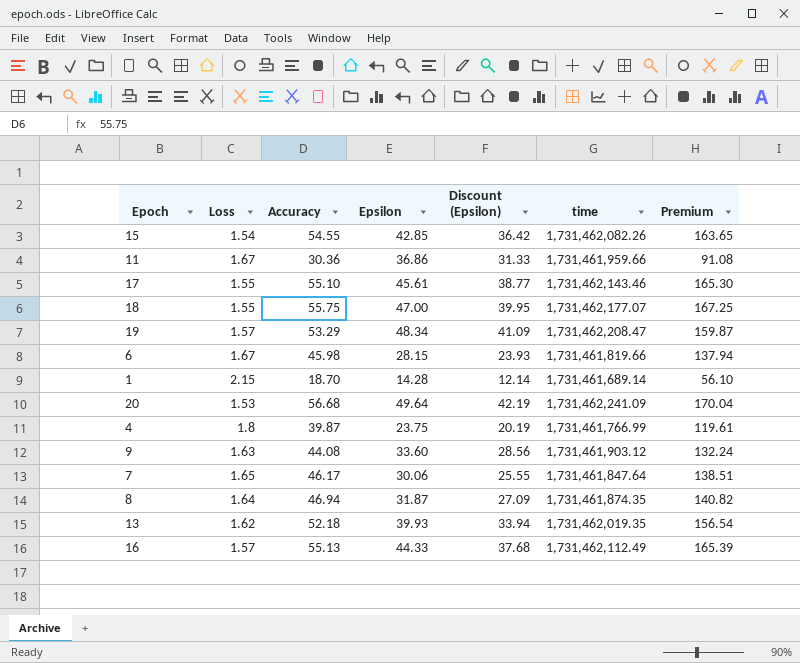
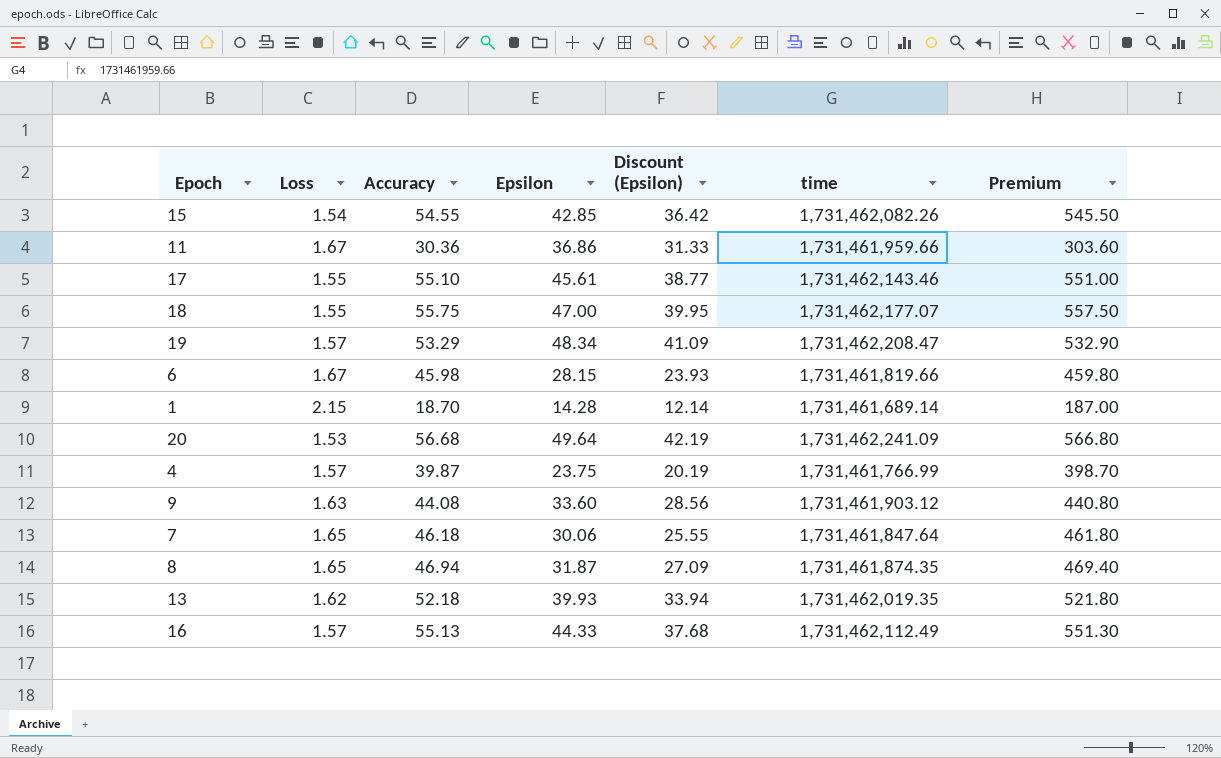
column Premium | formula: [Accuracy] * 3 -> [Accuracy] * 10
4 | Loss: 1.8 -> 1.57
7 | Accuracy: 46.17 -> 46.18
8 | Loss: 1.64 -> 1.65

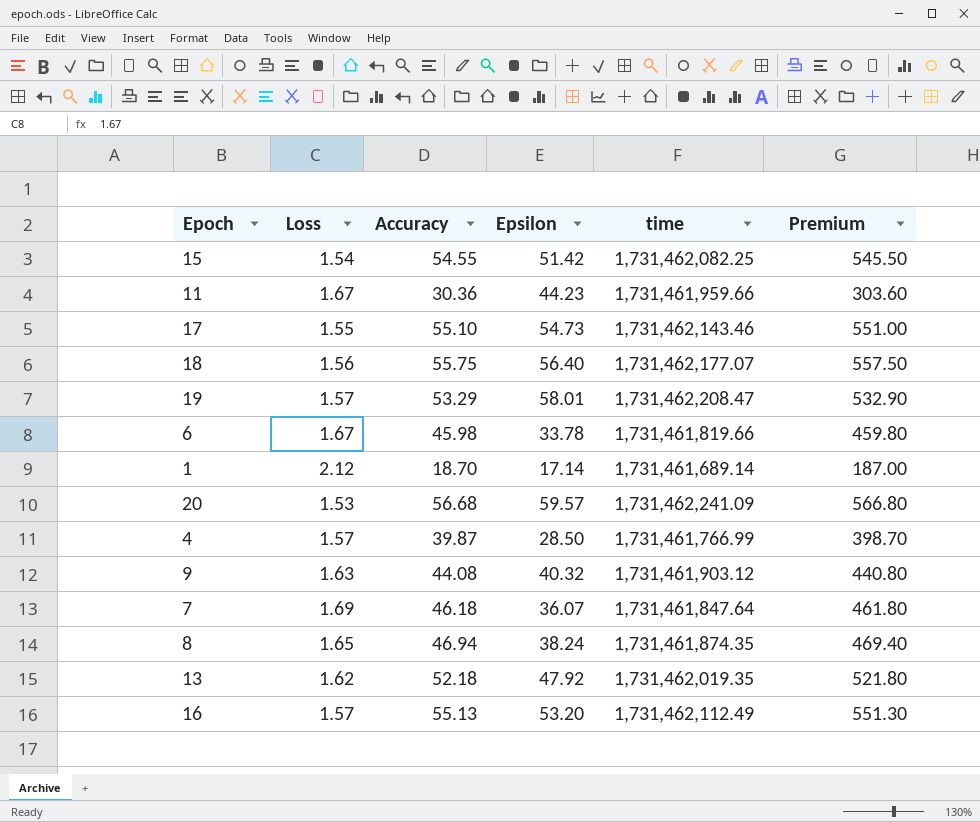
column Discount (Epsilon) | formula: [Epsilon] * 0.85 -> none
15 | Epsilon: 42.85 -> 51.42
15 | time: 1,731,462,082.26 -> 1,731,462,082.25
11 | Epsilon: 36.86 -> 44.23
17 | Epsilon: 45.61 -> 54.73
18 | Loss: 1.55 -> 1.56
18 | Epsilon: 47.00 -> 56.40
19 | Epsilon: 48.34 -> 58.01
6 | Epsilon: 28.15 -> 33.78
1 | Loss: 2.15 -> 2.12
1 | Epsilon: 14.28 -> 17.14
20 | Epsilon: 49.64 -> 59.57
4 | Epsilon: 23.75 -> 28.50
9 | Epsilon: 33.60 -> 40.32
7 | Loss: 1.65 -> 1.69
7 | Epsilon: 30.06 -> 36.07
8 | Epsilon: 31.87 -> 38.24
13 | Epsilon: 39.93 -> 47.92
16 | Epsilon: 44.33 -> 53.20

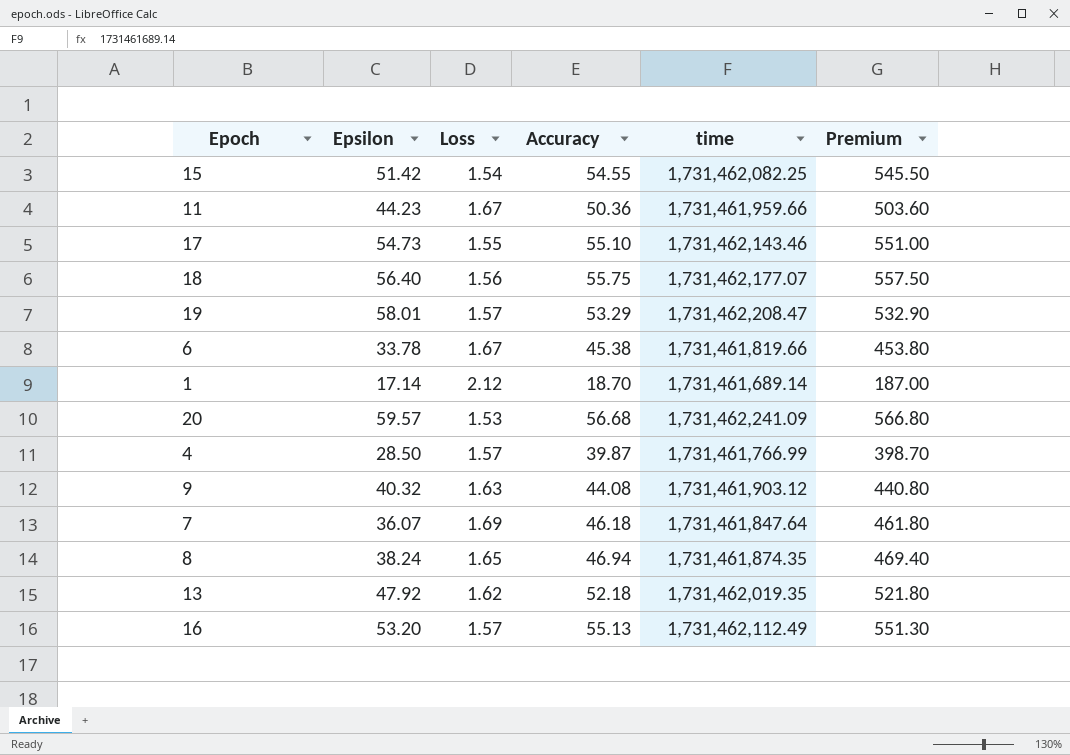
column Epsilon | position: 4 -> 2
11 | Accuracy: 30.36 -> 50.36
11 | Premium: 303.60 -> 503.60
6 | Accuracy: 45.98 -> 45.38
6 | Premium: 459.80 -> 453.80

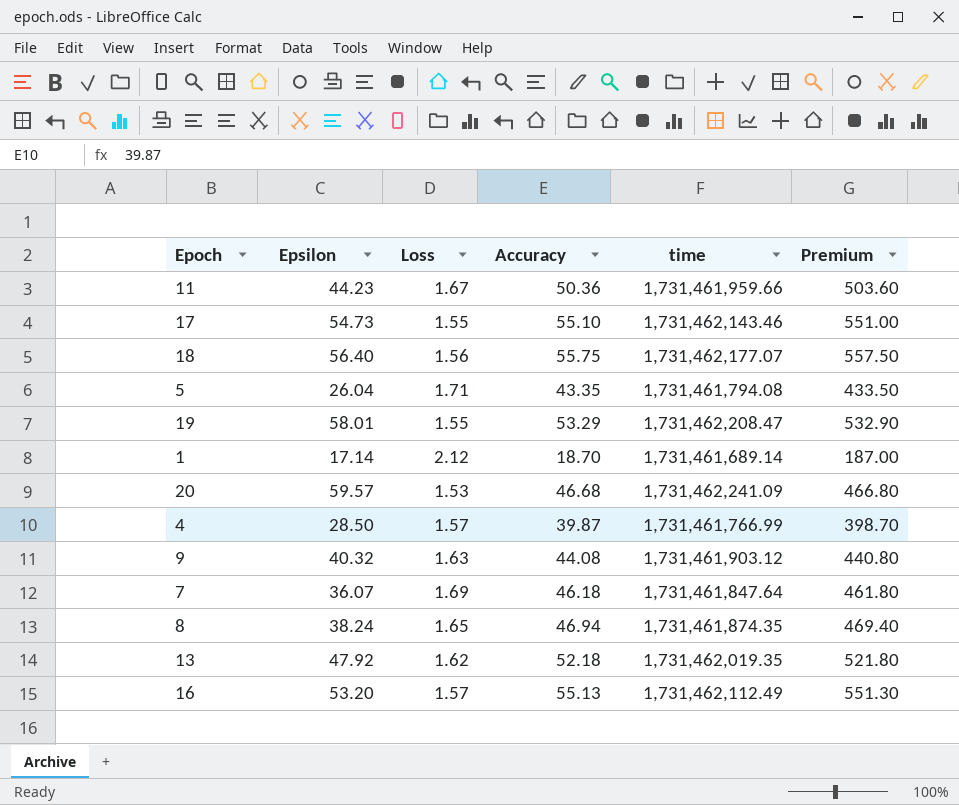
row 15: 51.42 | 1.54 | 54.55 | 1,731,462,082.25 | 545.50 -> none
row 6: 33.78 | 1.67 | 45.38 | 1,731,461,819.66 | 453.80 -> none
row 5: none -> 26.04 | 1.71 | 43.35 | 1,731,461,794.08 | 433.50
19 | Loss: 1.57 -> 1.55
20 | Accuracy: 56.68 -> 46.68
20 | Premium: 566.80 -> 466.80

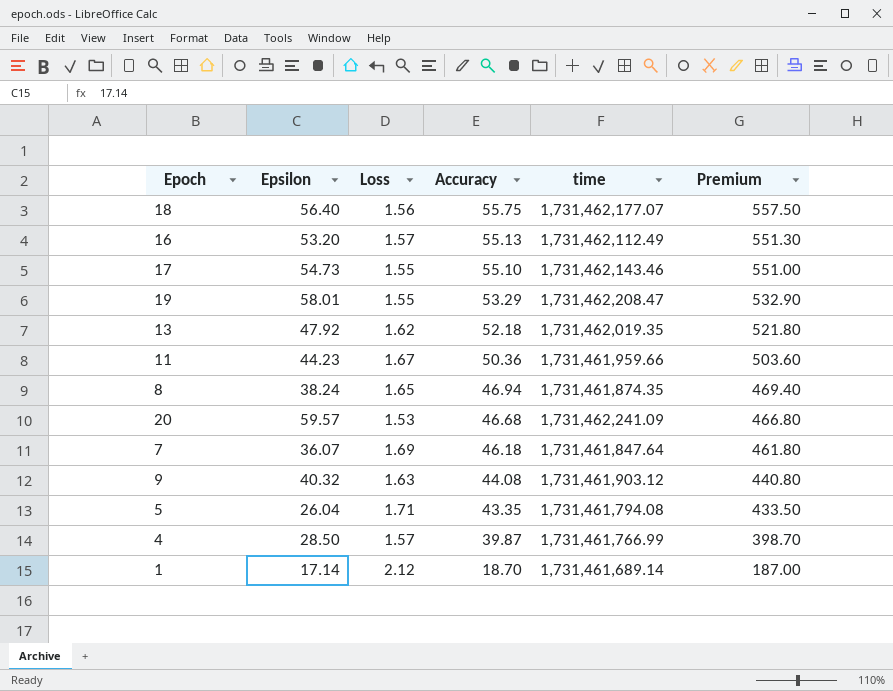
row order: none -> Accuracy descending

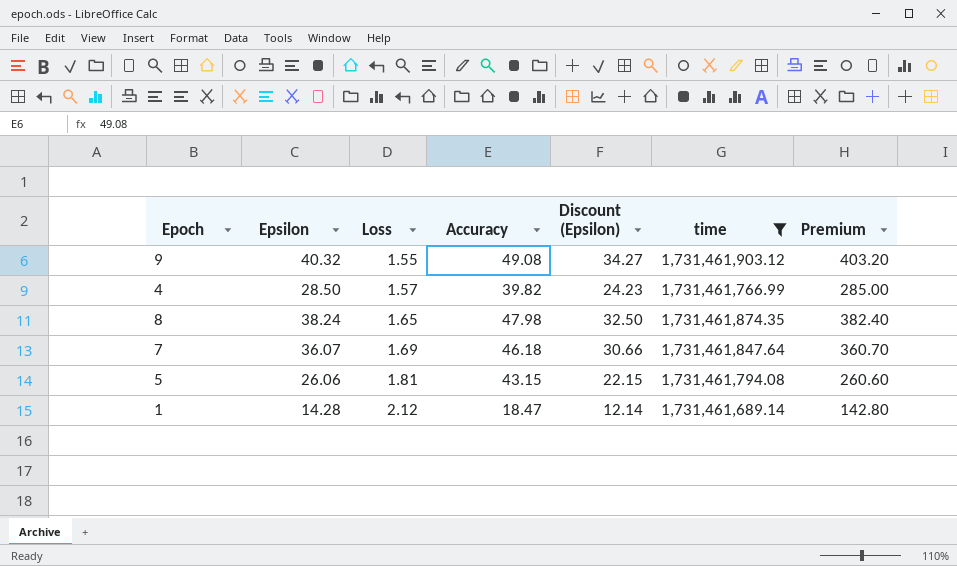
filter: none -> time <= 1,731,461,903.12
row order: Accuracy descending -> Loss ascending
column Discount (Epsilon) | formula: none -> [Epsilon] * 0.85
column Premium | formula: [Accuracy] * 10 -> [Epsilon] * 10
9 | Loss: 1.63 -> 1.55
9 | Accuracy: 44.08 -> 49.08
4 | Accuracy: 39.87 -> 39.82
8 | Accuracy: 46.94 -> 47.98
5 | Epsilon: 26.04 -> 26.06
5 | Loss: 1.71 -> 1.81
5 | Accuracy: 43.35 -> 43.15
1 | Epsilon: 17.14 -> 14.28
1 | Accuracy: 18.70 -> 18.47

